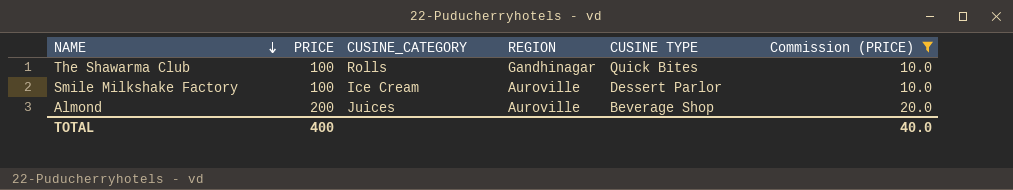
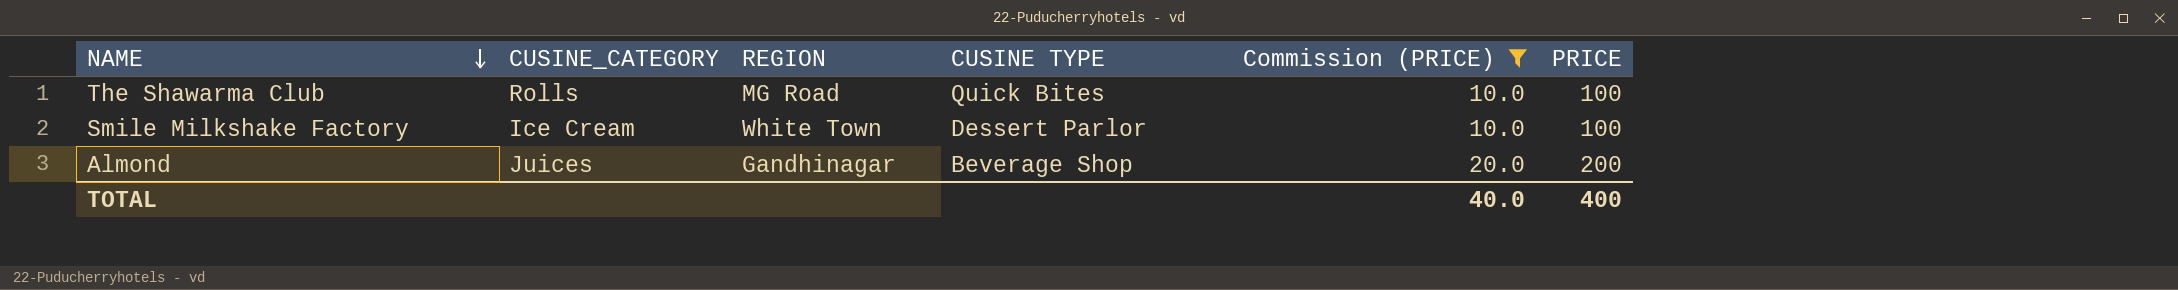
column PRICE | position: 2 -> 6
The Shawarma Club | REGION: Gandhinagar -> MG Road
Smile Milkshake Factory | REGION: Auroville -> White Town
Almond | REGION: Auroville -> Gandhinagar

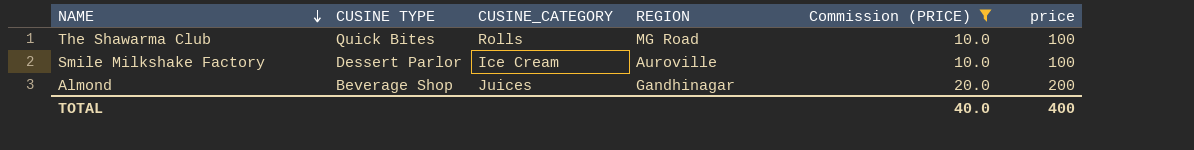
column CUSINE TYPE | position: 4 -> 2
column name: PRICE -> price
Smile Milkshake Factory | REGION: White Town -> Auroville

